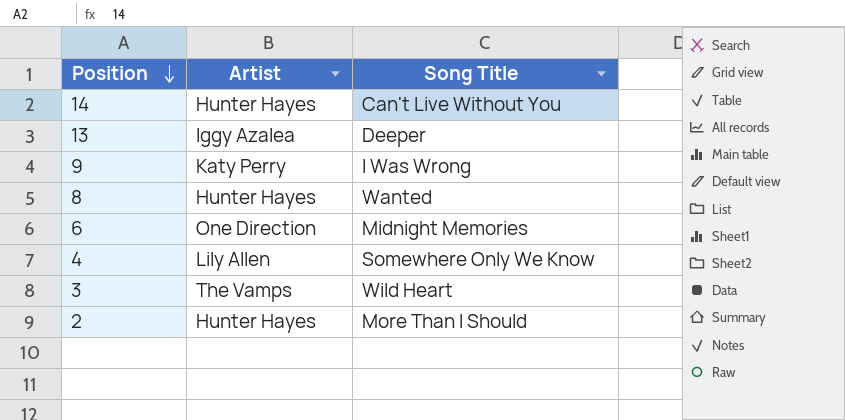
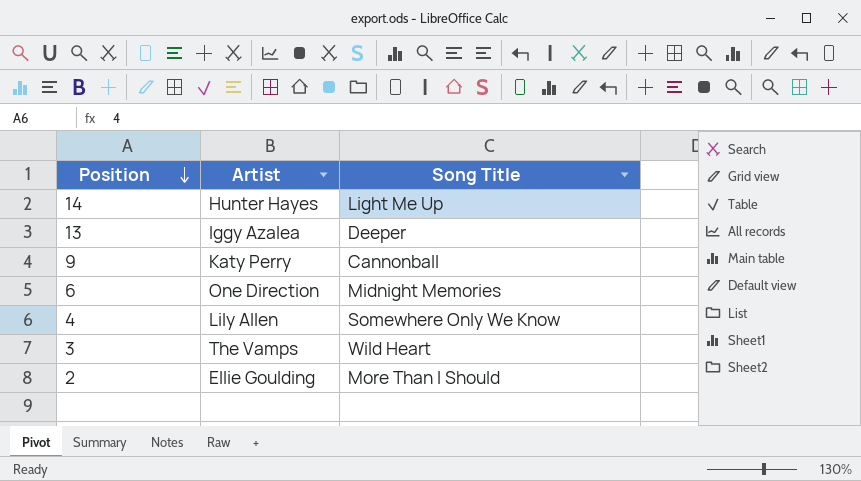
row 8: Hunter Hayes | Wanted -> none
14 | Song Title: Can't Live Without You -> Light Me Up
9 | Song Title: I Was Wrong -> Cannonball
2 | Artist: Hunter Hayes -> Ellie Goulding

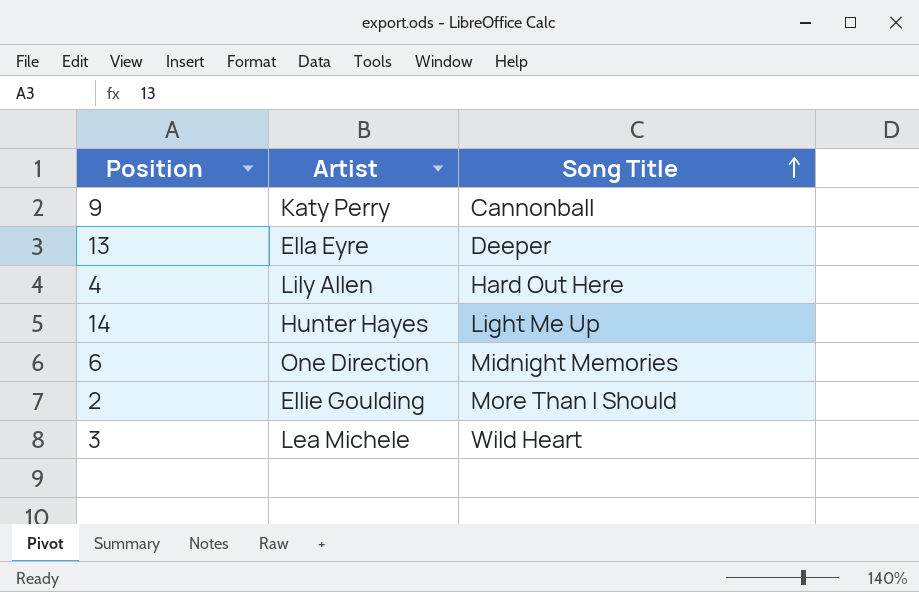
row order: Position descending -> Song Title ascending
13 | Artist: Iggy Azalea -> Ella Eyre
4 | Song Title: Somewhere Only We Know -> Hard Out Here
3 | Artist: The Vamps -> Lea Michele

